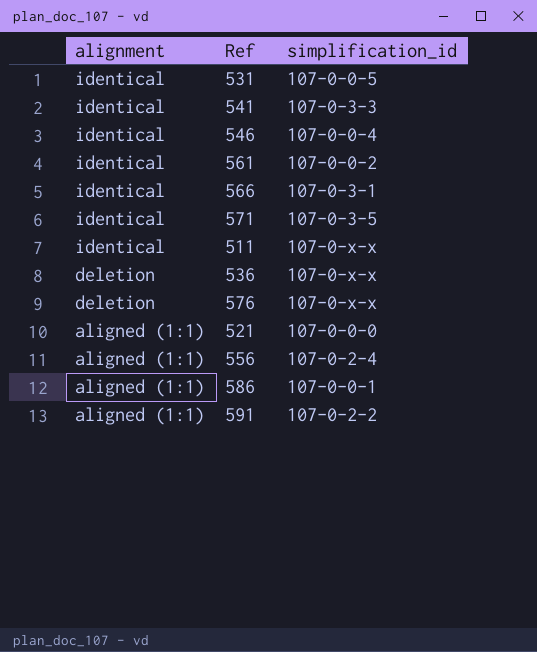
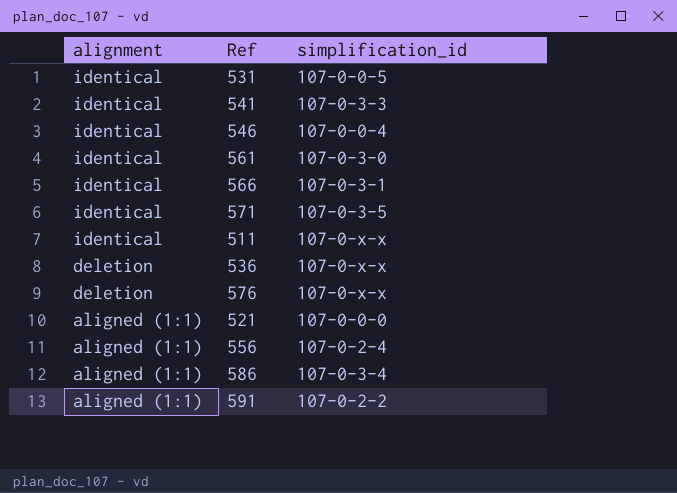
561 | simplification_id: 107-0-0-2 -> 107-0-3-0
586 | simplification_id: 107-0-0-1 -> 107-0-3-4

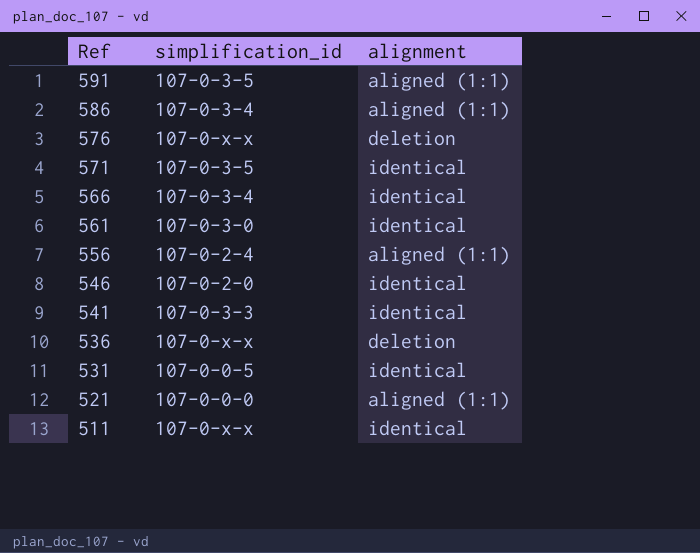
row order: alignment descending -> Ref descending
column alignment | position: 1 -> 3
591 | simplification_id: 107-0-2-2 -> 107-0-3-5
566 | simplification_id: 107-0-3-1 -> 107-0-3-4
546 | simplification_id: 107-0-0-4 -> 107-0-2-0

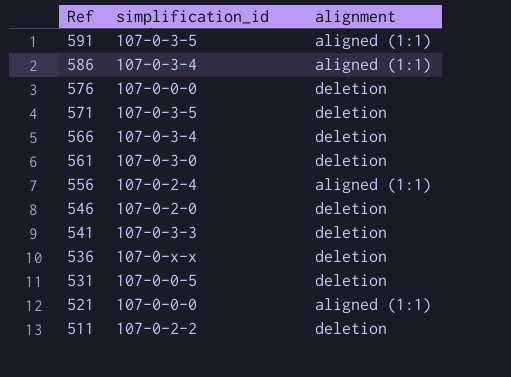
576 | simplification_id: 107-0-x-x -> 107-0-0-0
571 | alignment: identical -> deletion
566 | alignment: identical -> deletion
561 | alignment: identical -> deletion
546 | alignment: identical -> deletion
541 | alignment: identical -> deletion
531 | alignment: identical -> deletion
511 | simplification_id: 107-0-x-x -> 107-0-2-2
511 | alignment: identical -> deletion

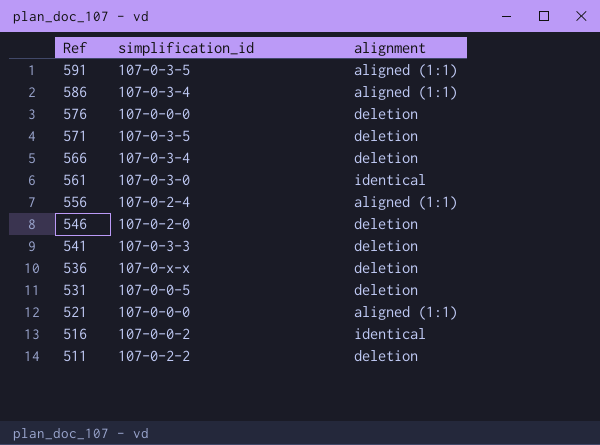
561 | alignment: deletion -> identical
row 516: none -> 107-0-0-2 | identical

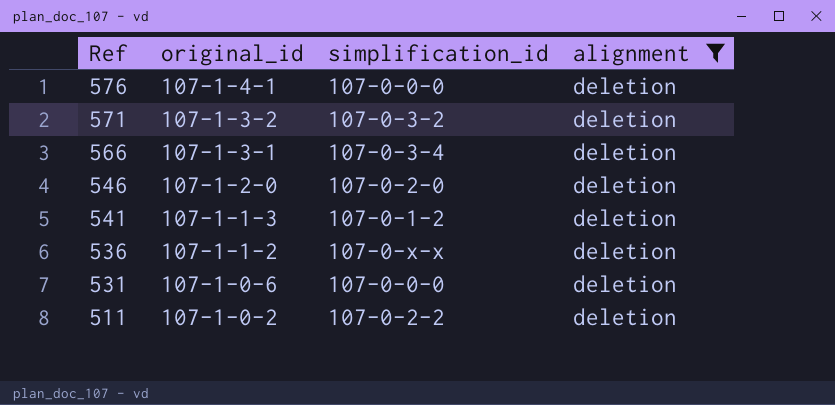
filter: none -> alignment = deletion
column original_id | position: none -> 2
571 | simplification_id: 107-0-3-5 -> 107-0-3-2
541 | simplification_id: 107-0-3-3 -> 107-0-1-2
531 | simplification_id: 107-0-0-5 -> 107-0-0-0

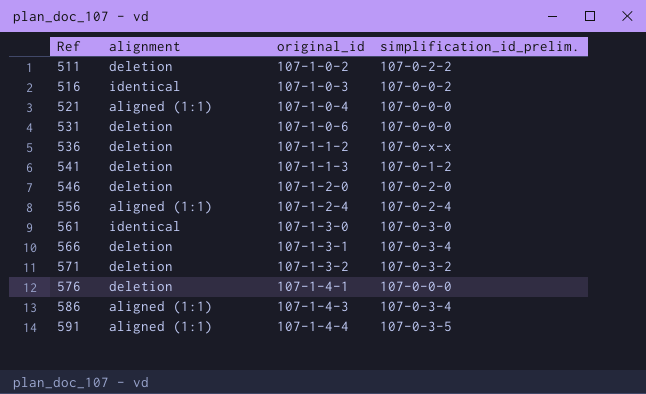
filter: alignment = deletion -> none
row order: Ref descending -> Ref ascending
column alignment | position: 4 -> 2
column name: simplification_id -> simplification_id_prelim.

